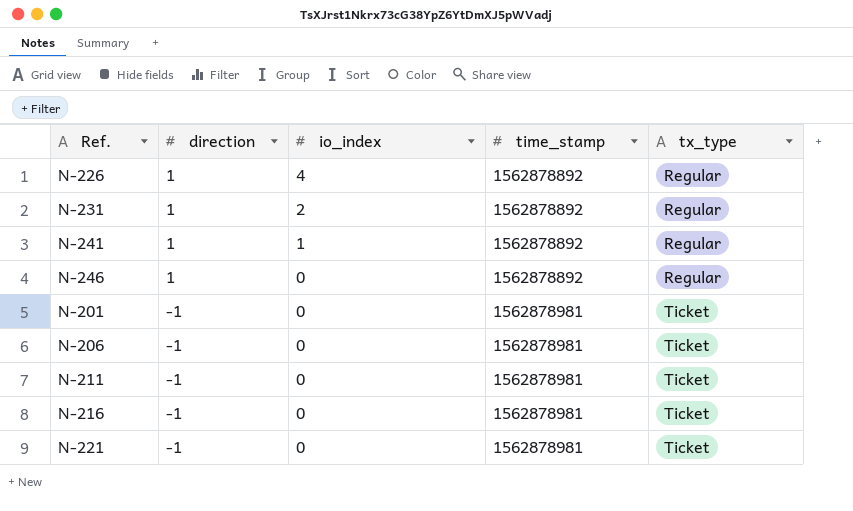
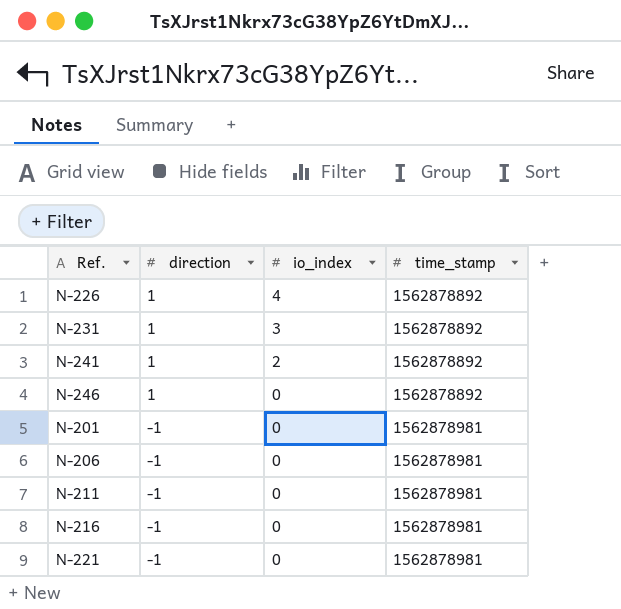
column tx_type | position: 5 -> none
N-231 | io_index: 2 -> 3
N-241 | io_index: 1 -> 2

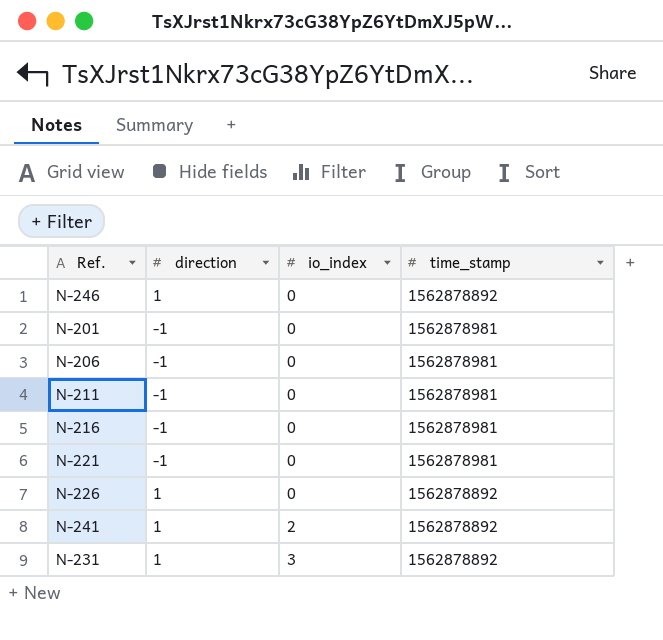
row order: direction descending -> io_index ascending
N-226 | io_index: 4 -> 0

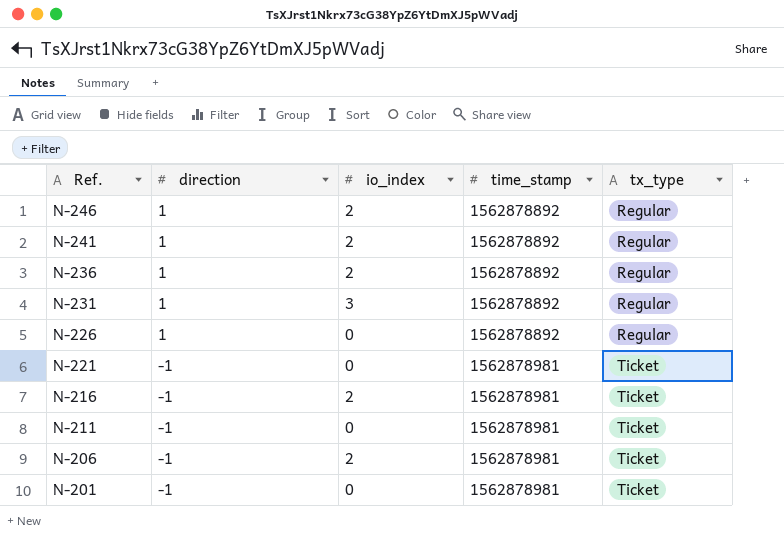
row order: io_index ascending -> Ref. descending
column tx_type | position: none -> 5
N-246 | io_index: 0 -> 2
row N-236: none -> 1 | 2 | 1562878892 | Regular
N-216 | io_index: 0 -> 2
N-206 | io_index: 0 -> 2

